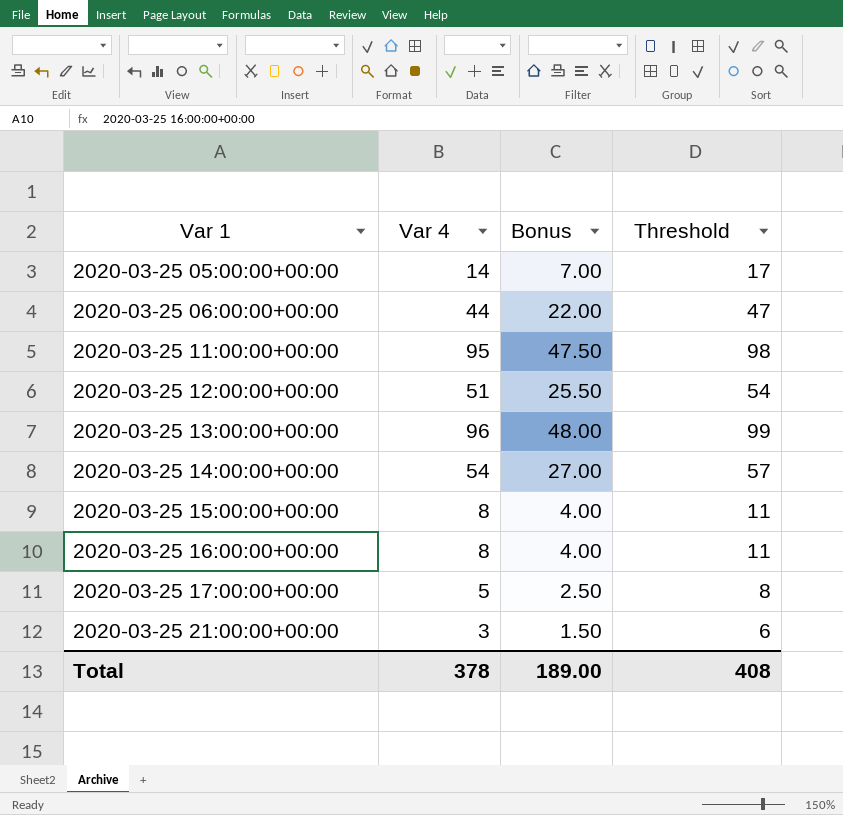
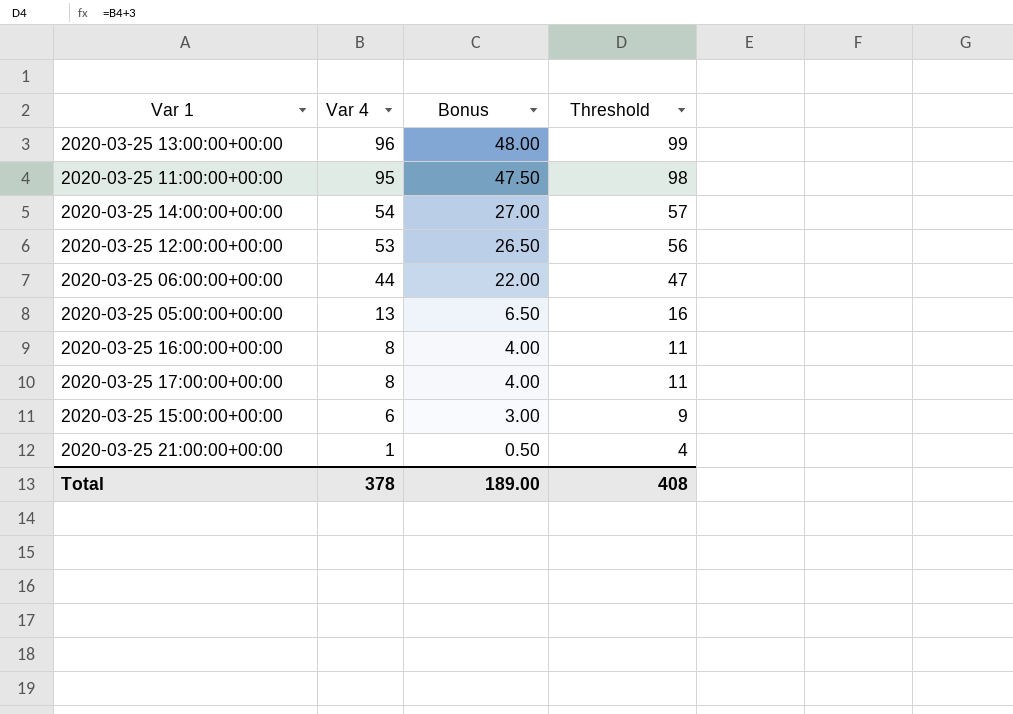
row order: Var 1 ascending -> Var 4 descending
2020-03-25 12:00:00+00:00 | Var 4: 51 -> 53
2020-03-25 12:00:00+00:00 | Bonus: 25.50 -> 26.50
2020-03-25 12:00:00+00:00 | Threshold: 54 -> 56
2020-03-25 05:00:00+00:00 | Var 4: 14 -> 13
2020-03-25 05:00:00+00:00 | Bonus: 7.00 -> 6.50
2020-03-25 05:00:00+00:00 | Threshold: 17 -> 16
2020-03-25 17:00:00+00:00 | Var 4: 5 -> 8
2020-03-25 17:00:00+00:00 | Bonus: 2.50 -> 4.00
2020-03-25 17:00:00+00:00 | Threshold: 8 -> 11
2020-03-25 15:00:00+00:00 | Var 4: 8 -> 6
2020-03-25 15:00:00+00:00 | Bonus: 4.00 -> 3.00
2020-03-25 15:00:00+00:00 | Threshold: 11 -> 9
2020-03-25 21:00:00+00:00 | Var 4: 3 -> 1
2020-03-25 21:00:00+00:00 | Bonus: 1.50 -> 0.50
2020-03-25 21:00:00+00:00 | Threshold: 6 -> 4

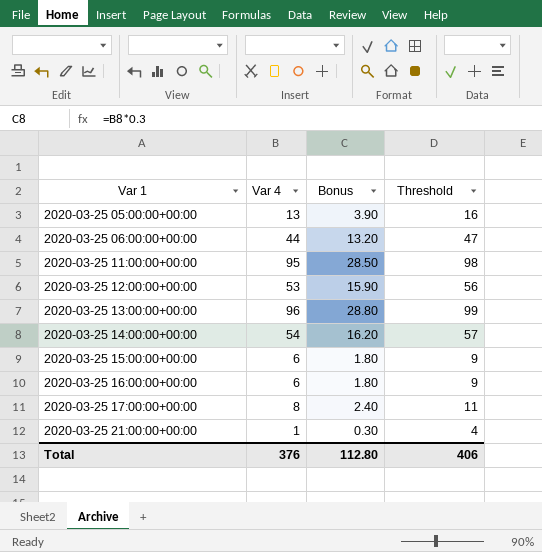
row order: Var 4 descending -> Var 1 ascending
column Bonus | formula: [Var 4] * 0.5 -> [Var 4] * 0.3
2020-03-25 16:00:00+00:00 | Var 4: 8 -> 6
2020-03-25 16:00:00+00:00 | Threshold: 11 -> 9
Total | Var 4: 378 -> 376
Total | Bonus: 189.00 -> 112.80
Total | Threshold: 408 -> 406

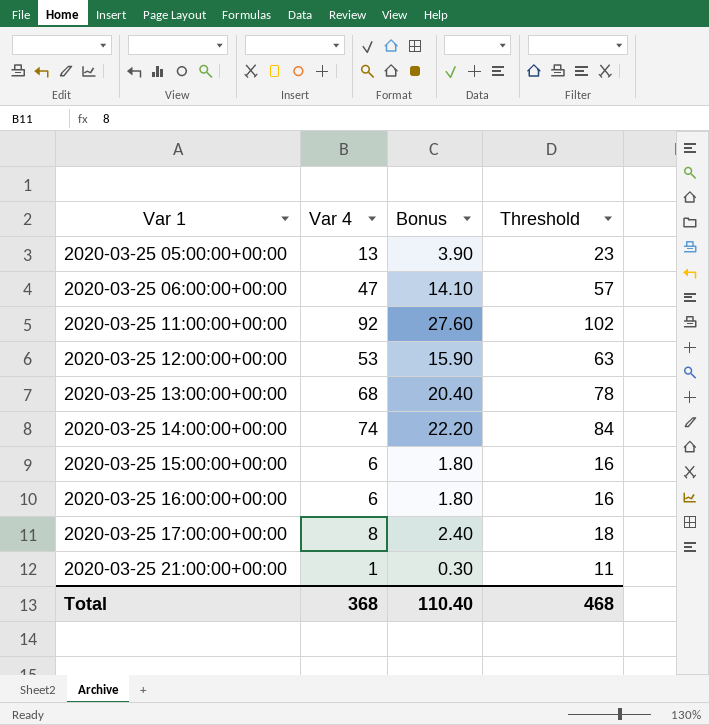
column Threshold | formula: [Var 4] + 3 -> [Var 4] + 10
2020-03-25 06:00:00+00:00 | Var 4: 44 -> 47
2020-03-25 06:00:00+00:00 | Bonus: 13.20 -> 14.10
2020-03-25 11:00:00+00:00 | Var 4: 95 -> 92
2020-03-25 11:00:00+00:00 | Bonus: 28.50 -> 27.60
2020-03-25 13:00:00+00:00 | Var 4: 96 -> 68
2020-03-25 13:00:00+00:00 | Bonus: 28.80 -> 20.40
2020-03-25 14:00:00+00:00 | Var 4: 54 -> 74
2020-03-25 14:00:00+00:00 | Bonus: 16.20 -> 22.20
Total | Var 4: 376 -> 368
Total | Bonus: 112.80 -> 110.40
Total | Threshold: 406 -> 468

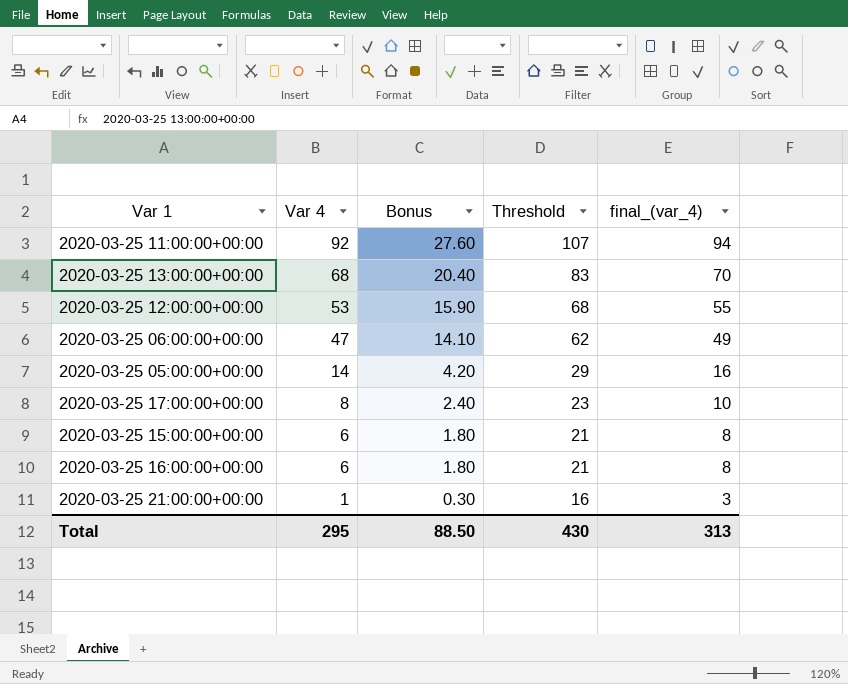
row order: Var 1 ascending -> Var 4 descending
column Threshold | formula: [Var 4] + 10 -> [Var 4] + 15
column final_(var_4) | formula: none -> [Var 4] + 2
row 2020-03-25 14:00:00+00:00: 74 | 22.20 | 84 -> none
2020-03-25 05:00:00+00:00 | Var 4: 13 -> 14
2020-03-25 05:00:00+00:00 | Bonus: 3.90 -> 4.20
Total | Var 4: 368 -> 295
Total | Bonus: 110.40 -> 88.50
Total | Threshold: 468 -> 430

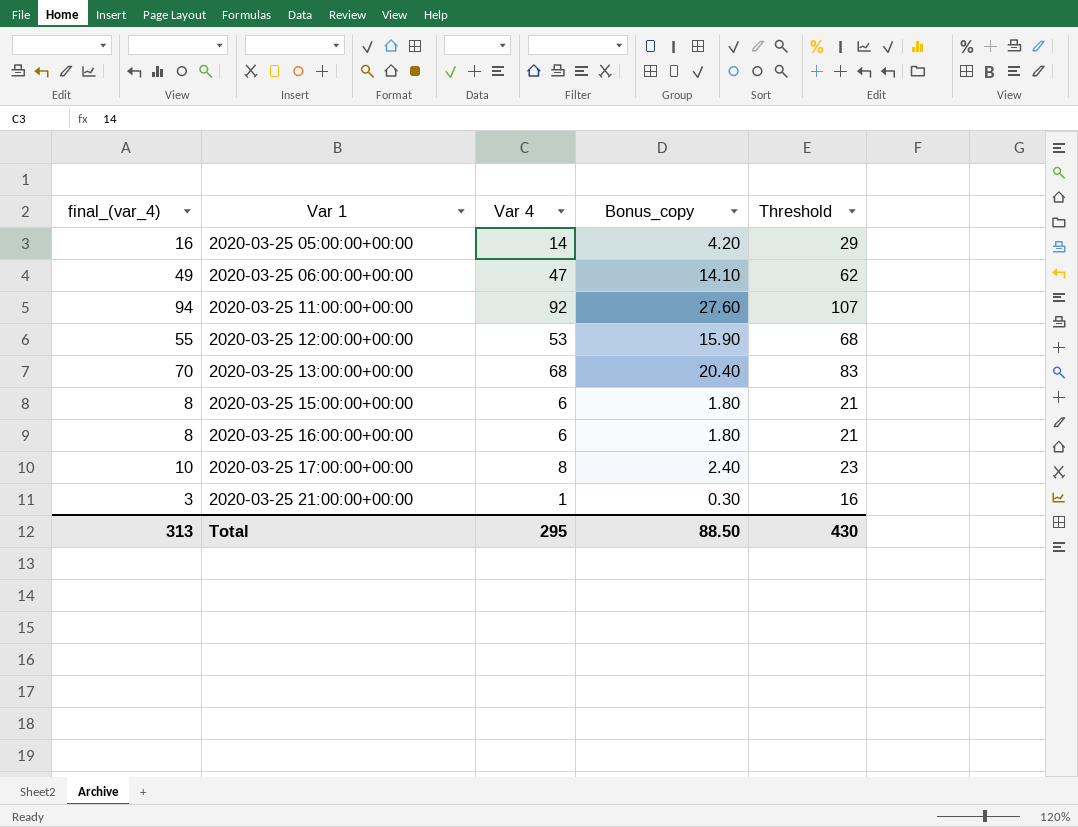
row order: Var 4 descending -> Var 1 ascending
column final_(var_4) | position: 5 -> 1
column name: Bonus -> Bonus_copy

